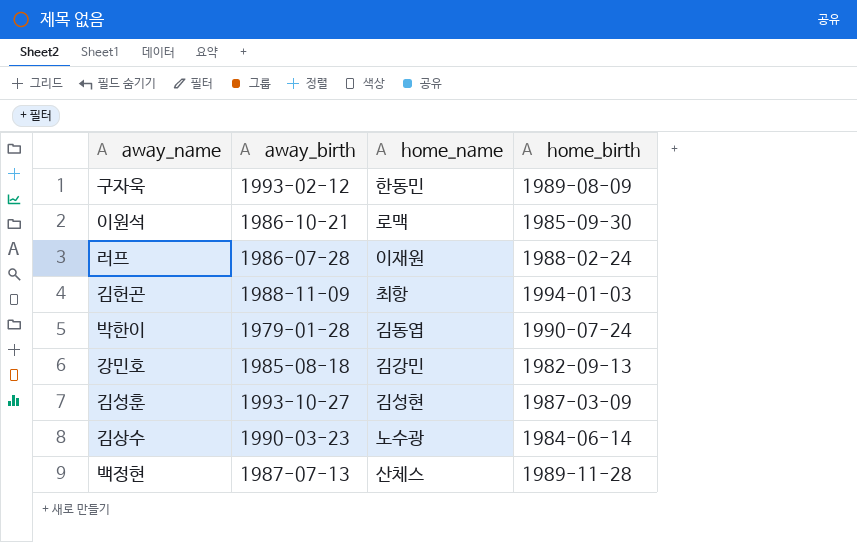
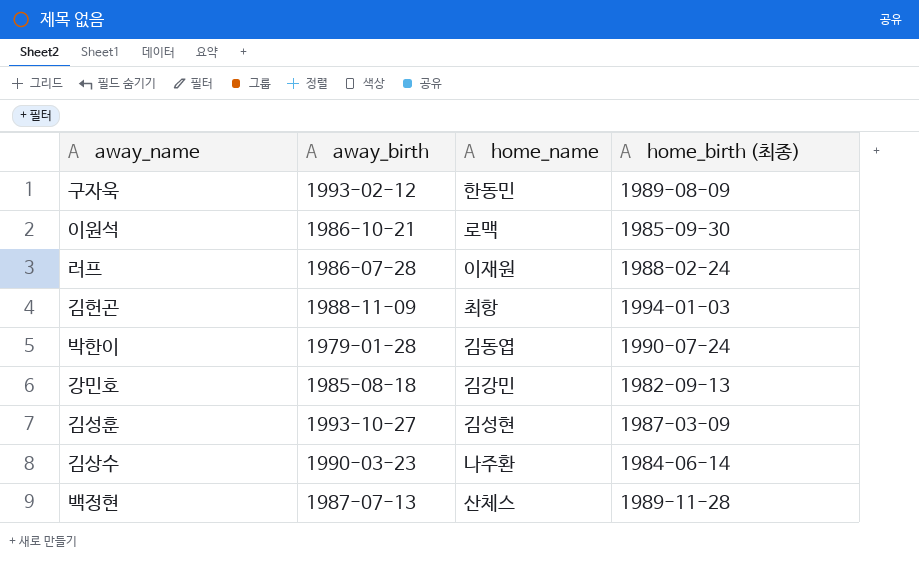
column name: home_birth -> home_birth (최종)
김상수 | home_name: 노수광 -> 나주환

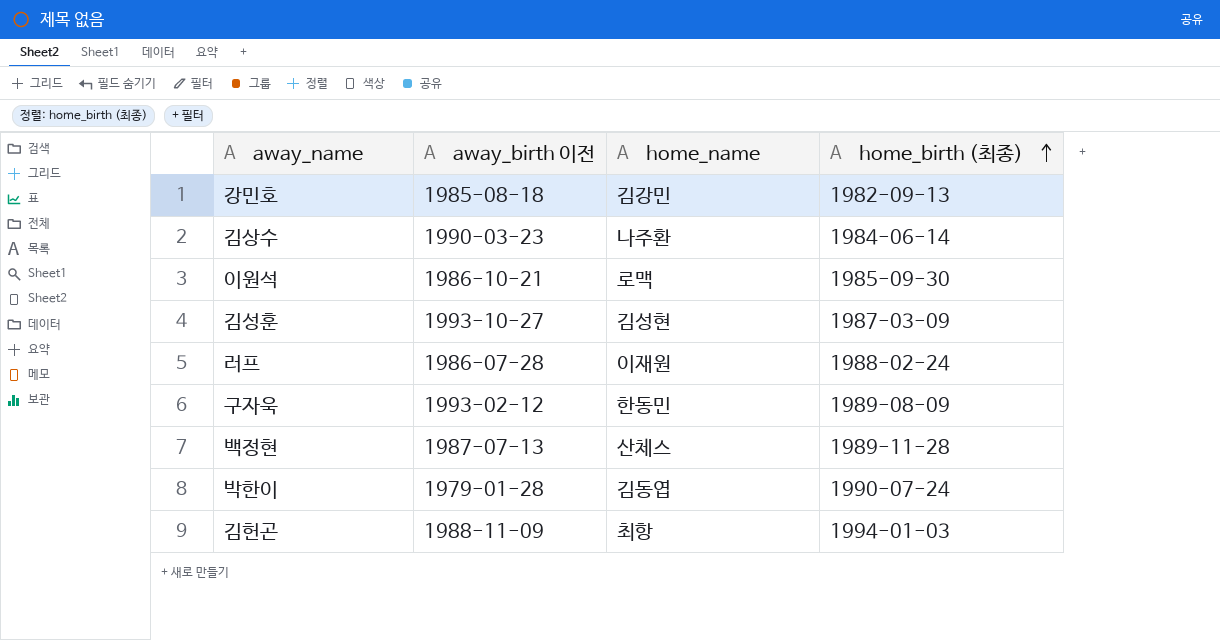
row order: none -> home_birth (최종) ascending
column name: away_birth -> away_birth 이전

